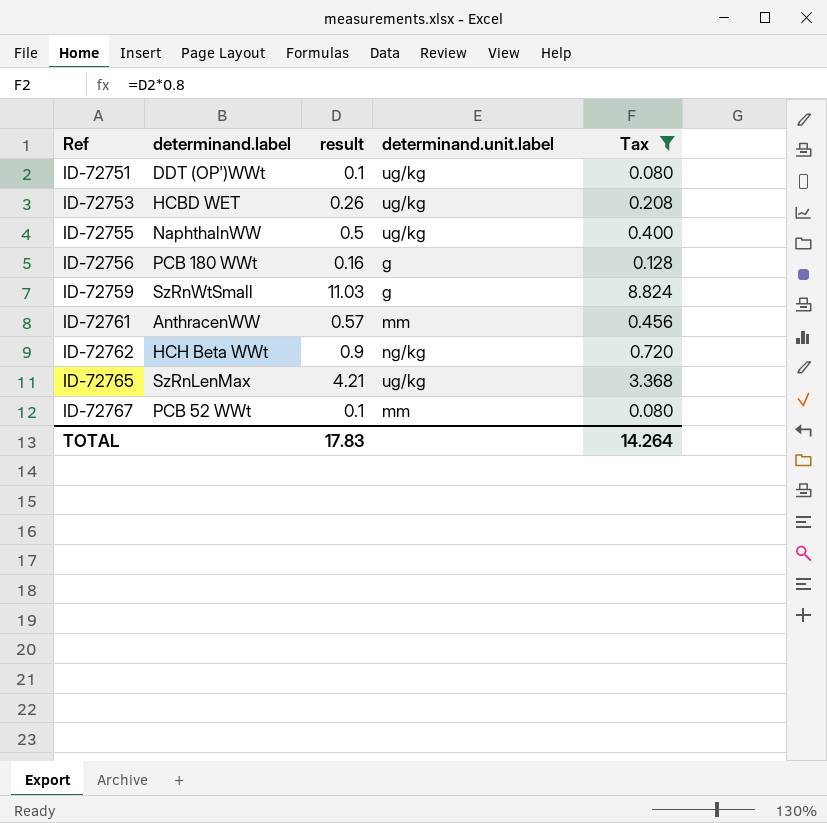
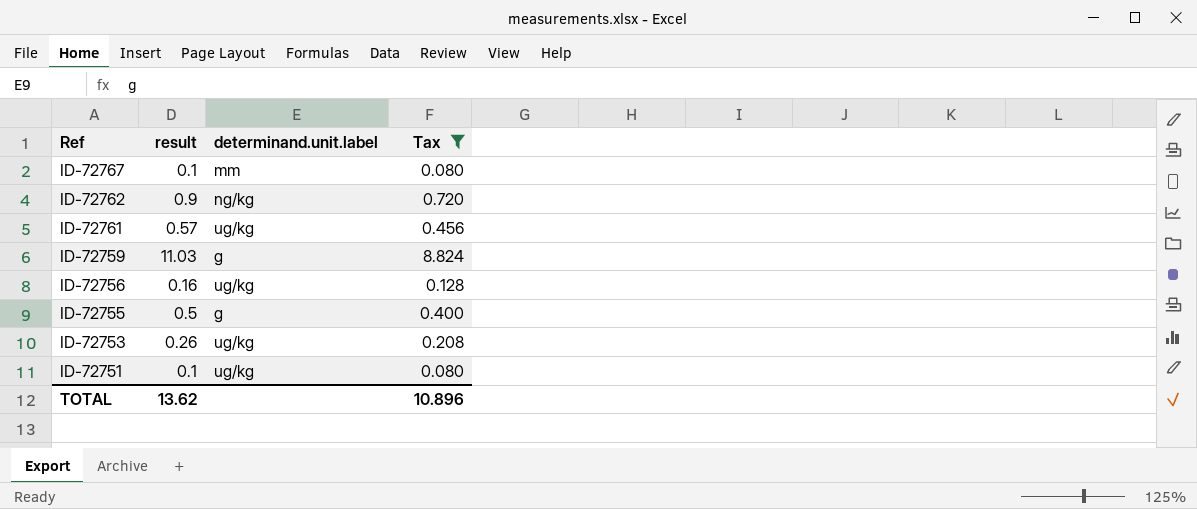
row order: Ref ascending -> Ref descending
column determinand.label | position: 2 -> none
row ID-72765: SzRnLenMax | 4.21 | ug/kg | 3.368 -> none
ID-72761 | determinand.unit.label: mm -> ug/kg
ID-72756 | determinand.unit.label: g -> ug/kg
ID-72755 | determinand.unit.label: ug/kg -> g
TOTAL | result: 17.83 -> 13.62
TOTAL | Tax: 14.264 -> 10.896

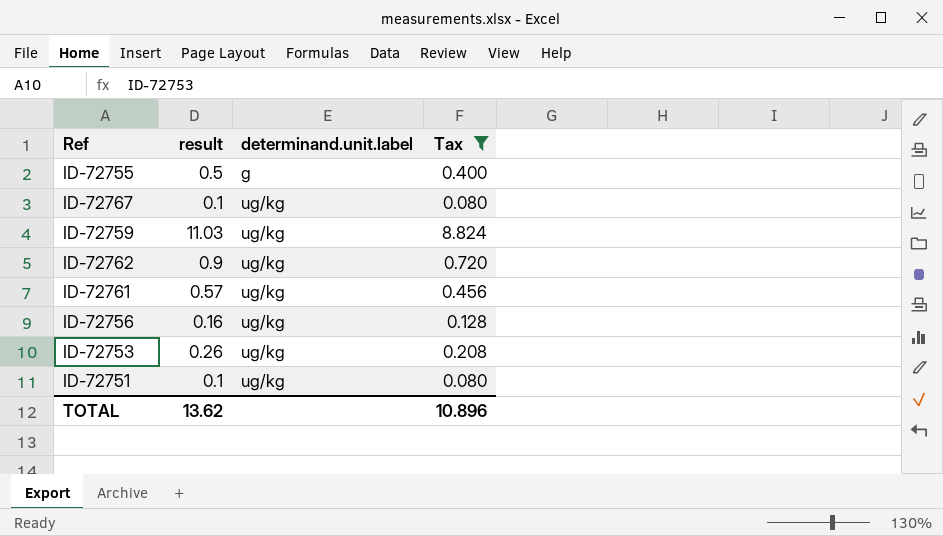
row order: Ref descending -> determinand.unit.label ascending
ID-72767 | determinand.unit.label: mm -> ug/kg
ID-72759 | determinand.unit.label: g -> ug/kg
ID-72762 | determinand.unit.label: ng/kg -> ug/kg

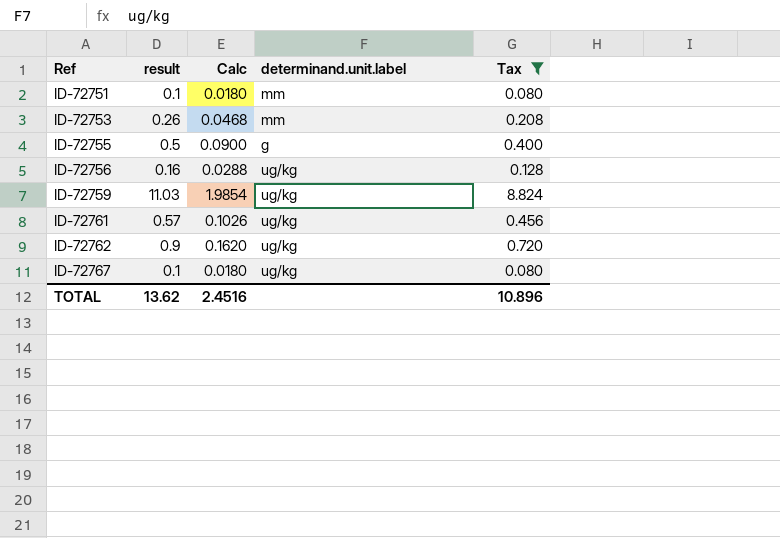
row order: determinand.unit.label ascending -> Ref ascending
column Calc | formula: none -> [result] * 0.18
ID-72751 | determinand.unit.label: ug/kg -> mm
ID-72753 | determinand.unit.label: ug/kg -> mm

